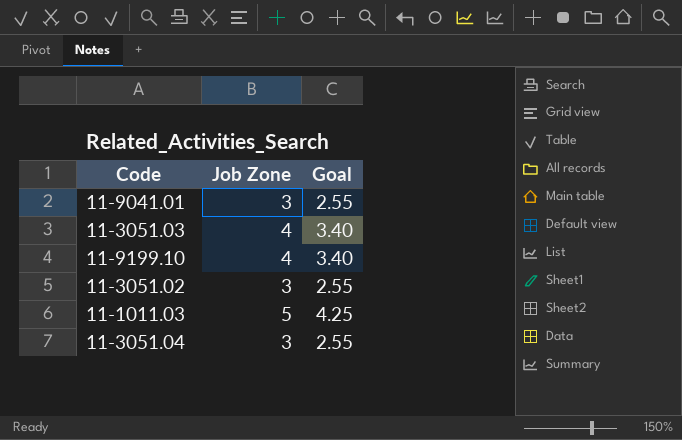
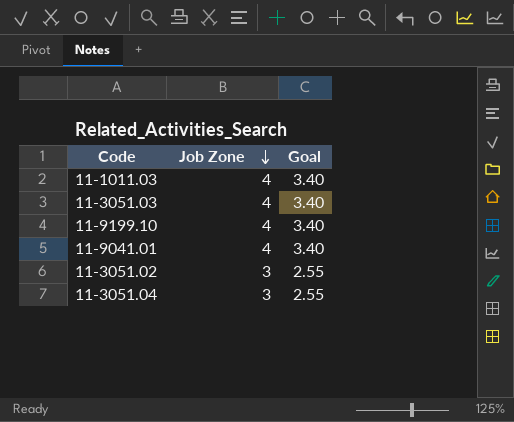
row order: none -> Job Zone descending
11-1011.03 | Job Zone: 5 -> 4
11-1011.03 | Goal: 4.25 -> 3.40
11-9041.01 | Job Zone: 3 -> 4
11-9041.01 | Goal: 2.55 -> 3.40

